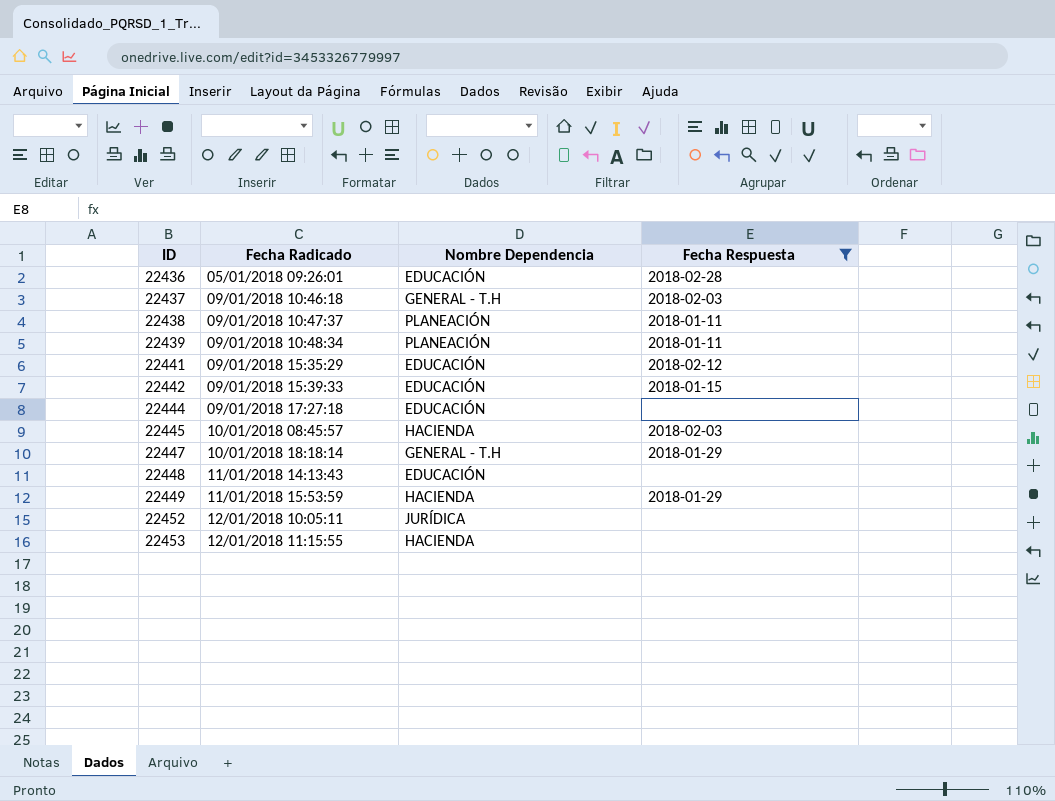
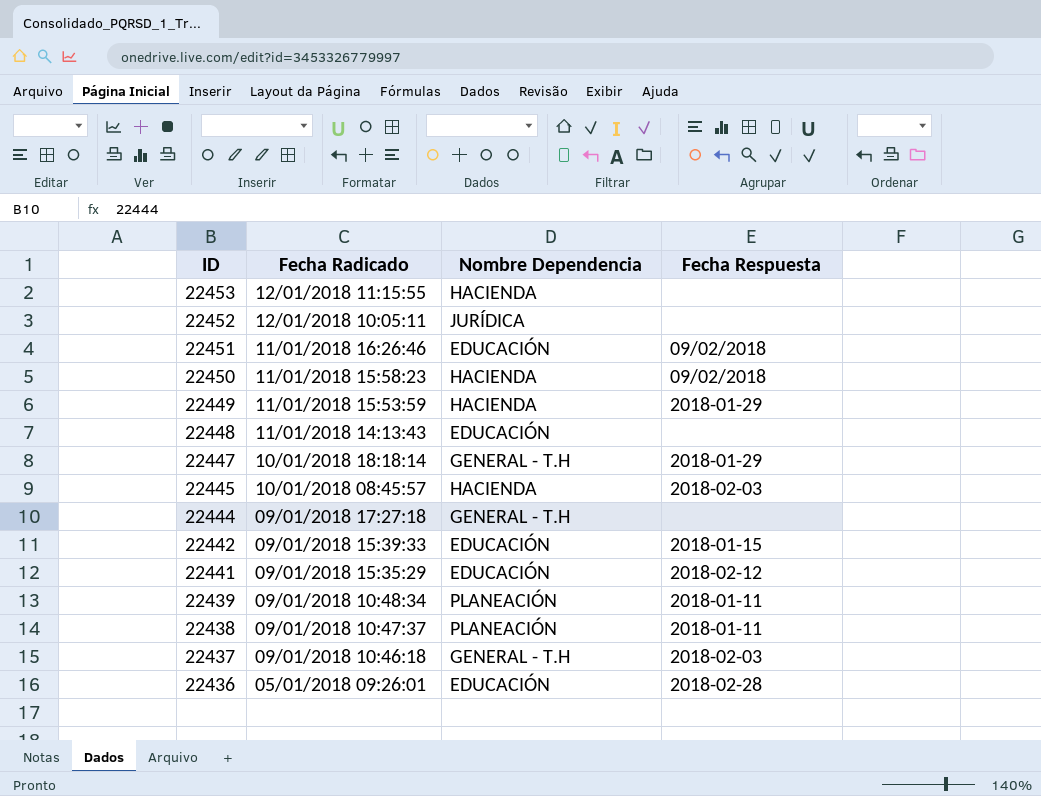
filter: Fecha Respuesta != 09/02/2018 -> none
row order: ID ascending -> ID descending
22444 | Nombre Dependencia: EDUCACIÓN -> GENERAL - T.H

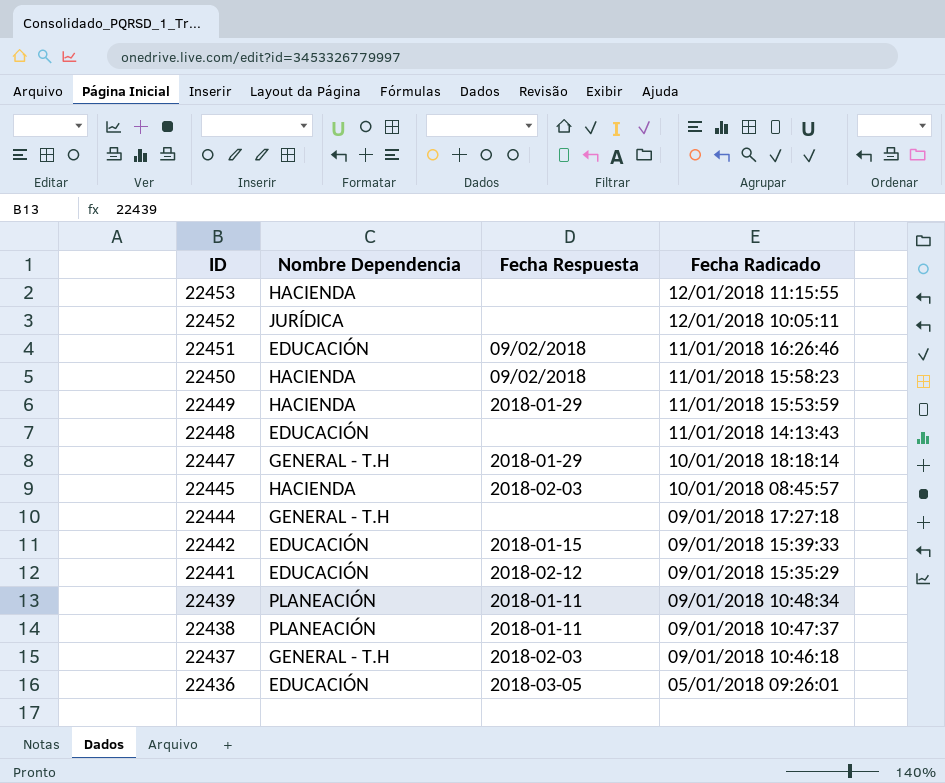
column Fecha Radicado | position: 2 -> 4
22436 | Fecha Respuesta: 2018-02-28 -> 2018-03-05

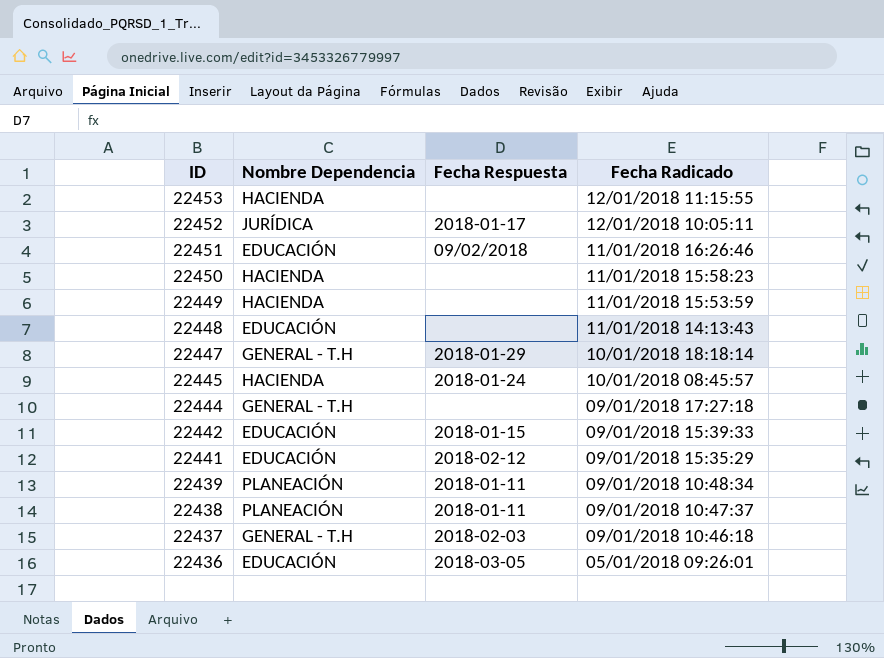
22452 | Fecha Respuesta: none -> 2018-01-17
22450 | Fecha Respuesta: 09/02/2018 -> none
22449 | Fecha Respuesta: 2018-01-29 -> none
22445 | Fecha Respuesta: 2018-02-03 -> 2018-01-24

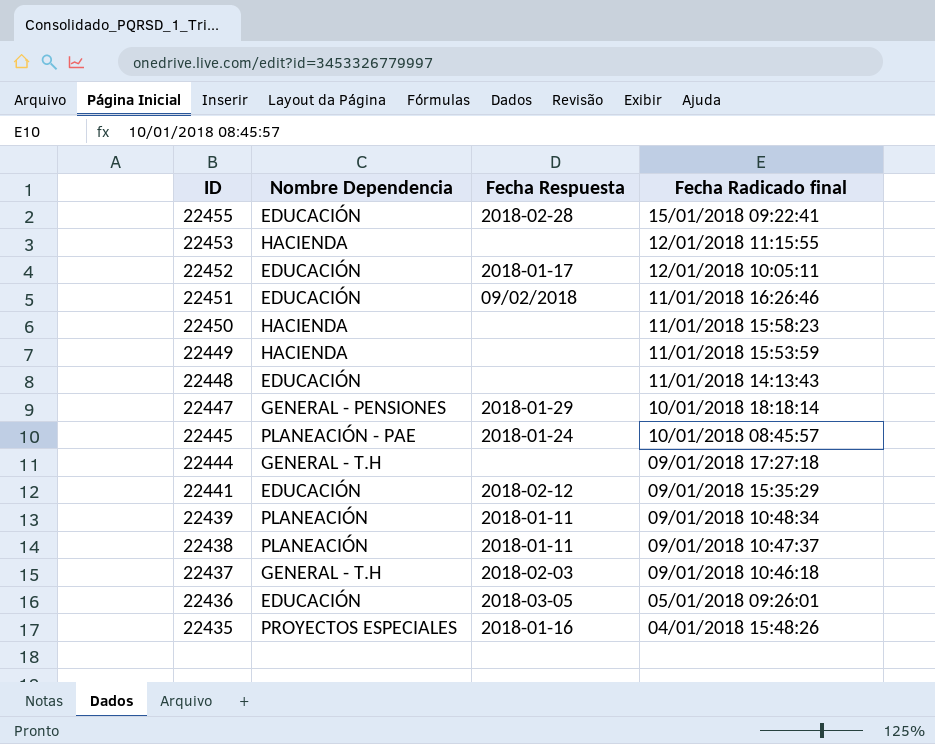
column name: Fecha Radicado -> Fecha Radicado final
row 22442: EDUCACIÓN | 2018-01-15 | 09/01/2018 15:39:33 -> none
row 22455: none -> EDUCACIÓN | 2018-02-28 | 15/01/2018 09:22:41
22452 | Nombre Dependencia: JURÍDICA -> EDUCACIÓN
22447 | Nombre Dependencia: GENERAL - T.H -> GENERAL - PENSIONES
22445 | Nombre Dependencia: HACIENDA -> PLANEACIÓN - PAE
row 22435: none -> PROYECTOS ESPECIALES | 2018-01-16 | 04/01/2018 15:48:26

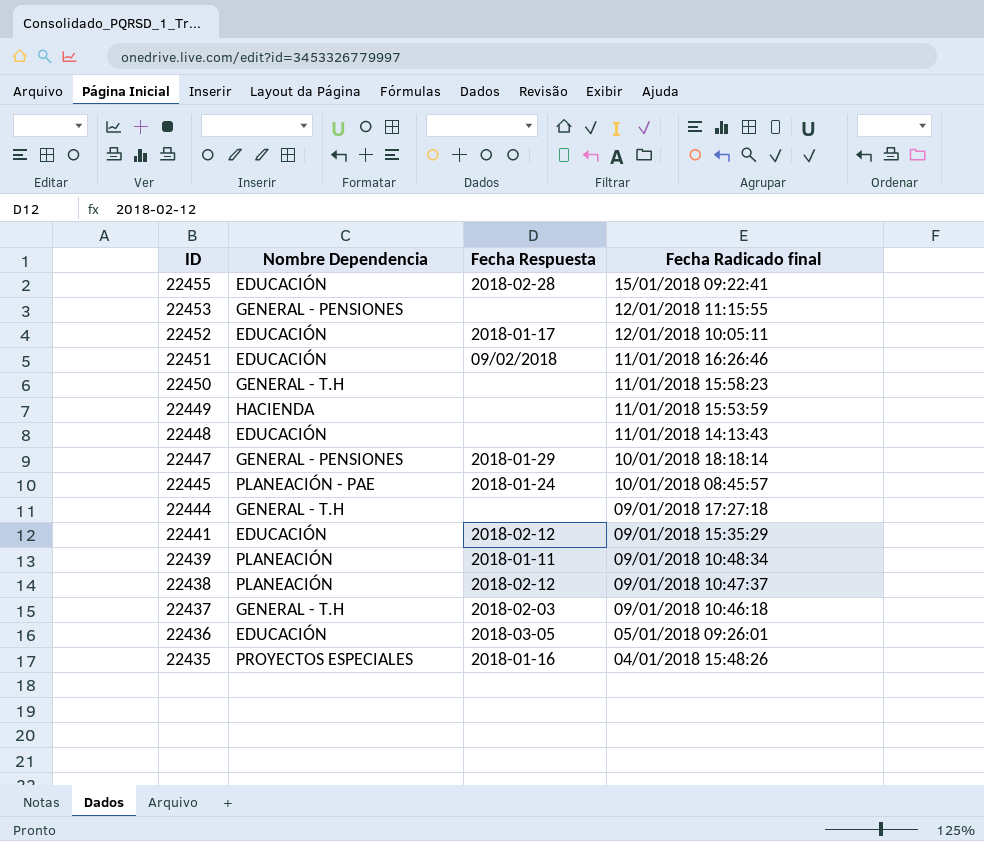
22453 | Nombre Dependencia: HACIENDA -> GENERAL - PENSIONES
22450 | Nombre Dependencia: HACIENDA -> GENERAL - T.H
22438 | Fecha Respuesta: 2018-01-11 -> 2018-02-12

